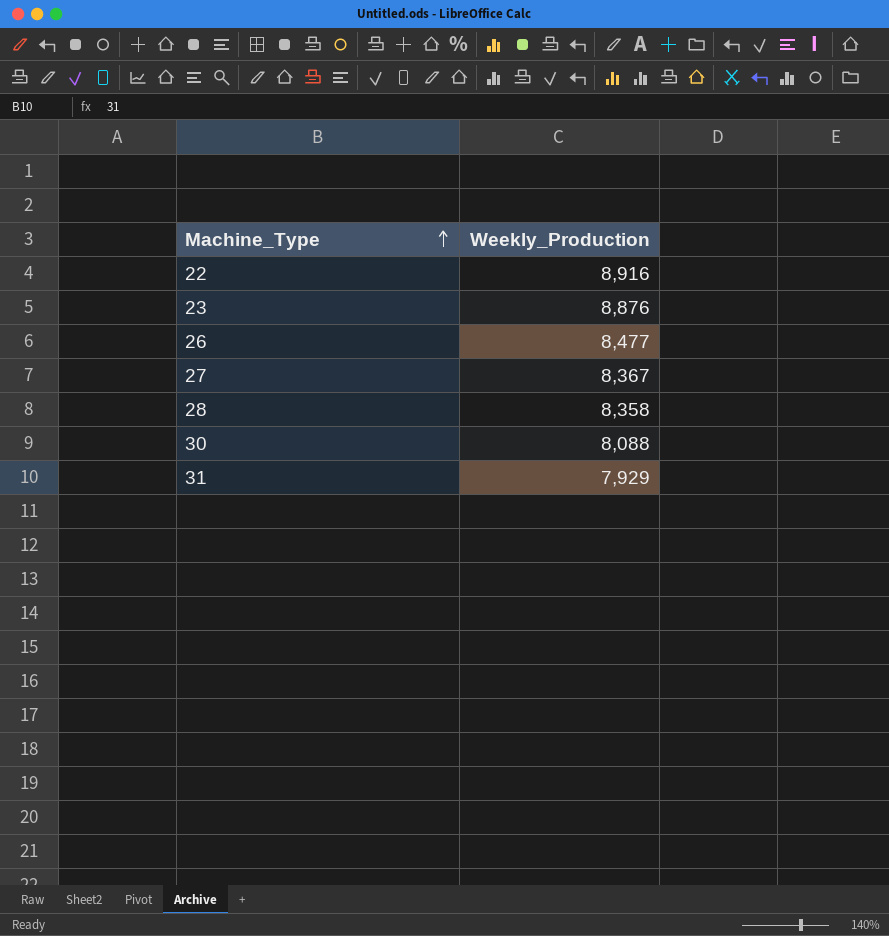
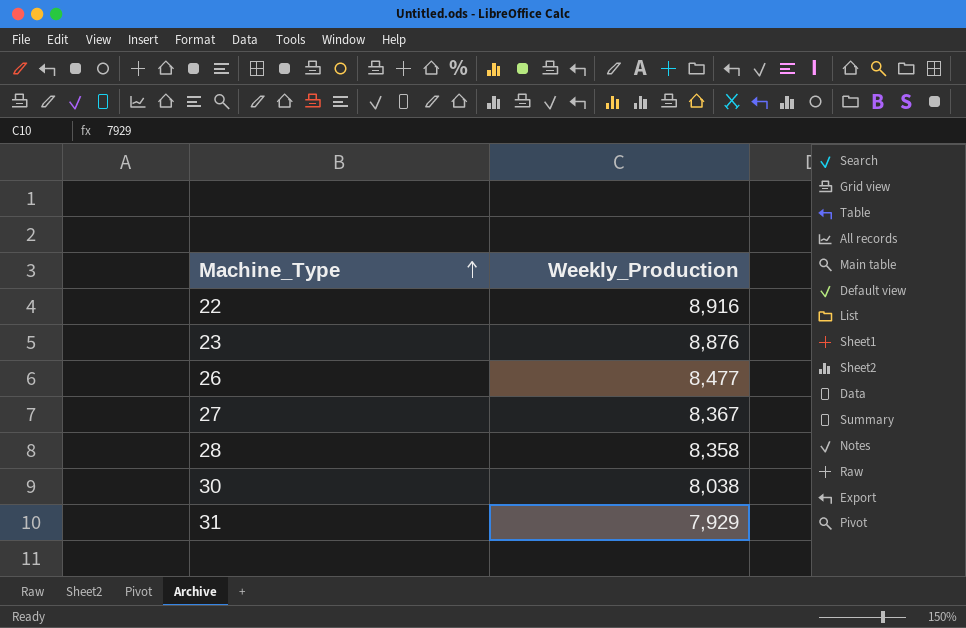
30 | Weekly_Production: 8,088 -> 8,038

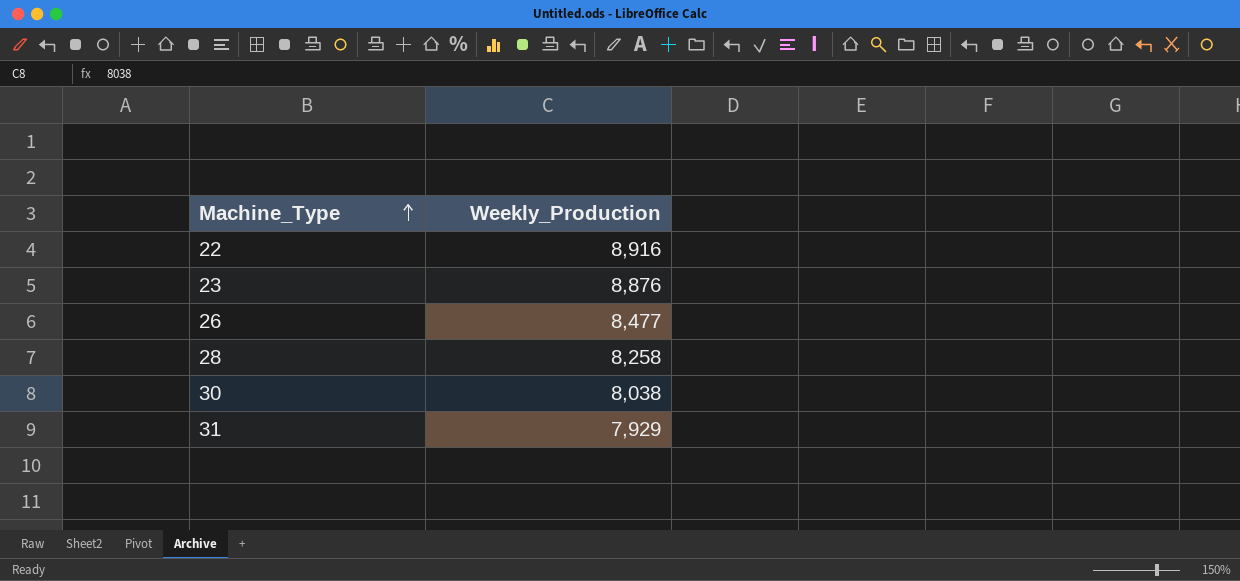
row 27: 8,367 -> none
28 | Weekly_Production: 8,358 -> 8,258

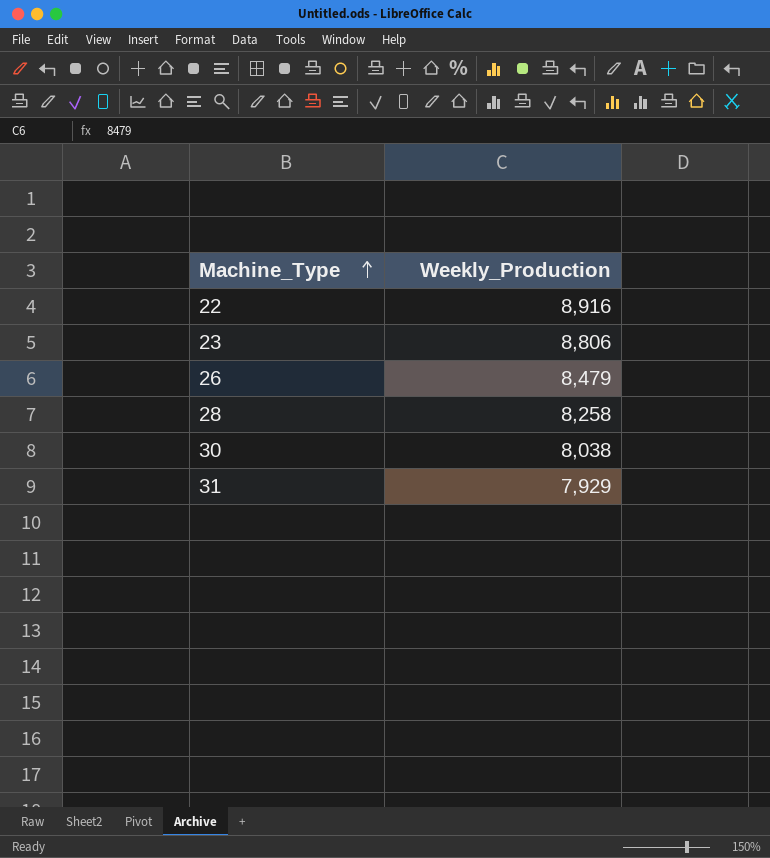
23 | Weekly_Production: 8,876 -> 8,806
26 | Weekly_Production: 8,477 -> 8,479

